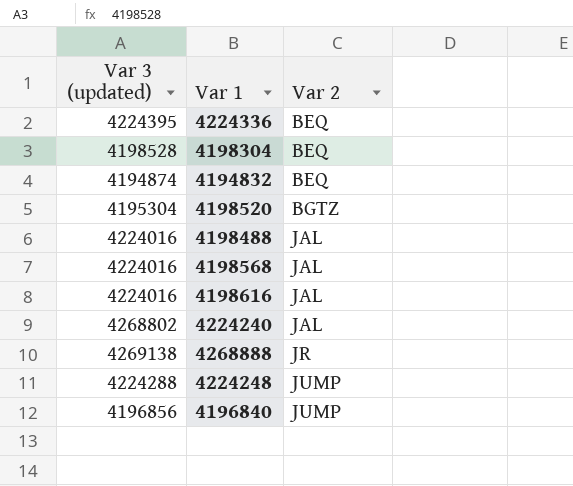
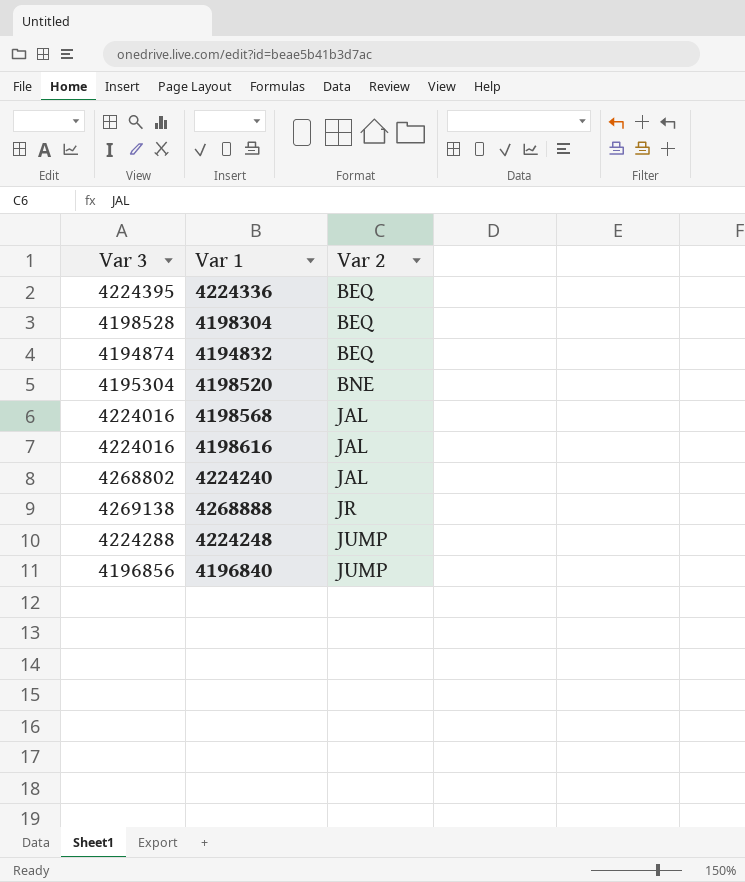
column name: Var 3 (updated) -> Var 3
row 4198488: 4224016 | JAL -> none
4198520 | Var 2: BGTZ -> BNE

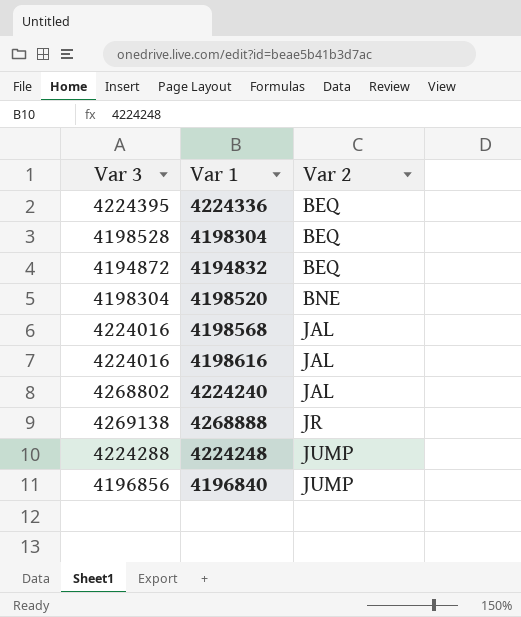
4194832 | Var 3: 4194874 -> 4194872
4198520 | Var 3: 4195304 -> 4198304

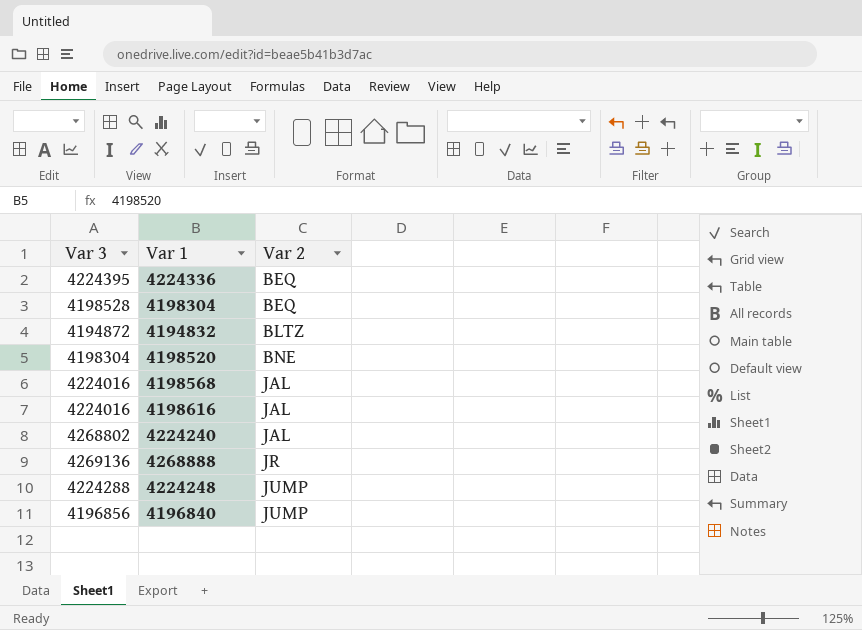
4194832 | Var 2: BEQ -> BLTZ
4268888 | Var 3: 4269138 -> 4269136

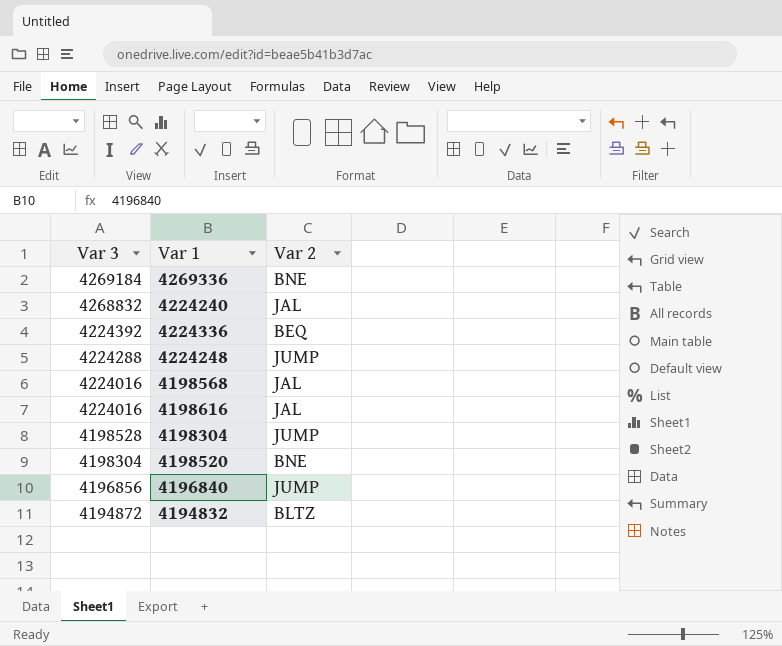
row order: Var 2 ascending -> Var 3 descending
row 4268888: 4269136 | JR -> none
row 4269336: none -> 4269184 | BNE
4224240 | Var 3: 4268802 -> 4268832
4224336 | Var 3: 4224395 -> 4224392
4198304 | Var 2: BEQ -> JUMP

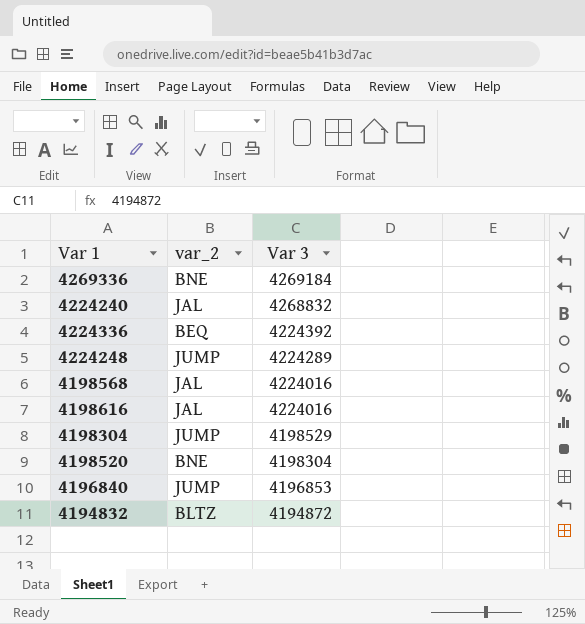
column name: Var 2 -> var_2
column Var 3 | position: 1 -> 3
4224248 | Var 3: 4224288 -> 4224289
4198304 | Var 3: 4198528 -> 4198529
4196840 | Var 3: 4196856 -> 4196853

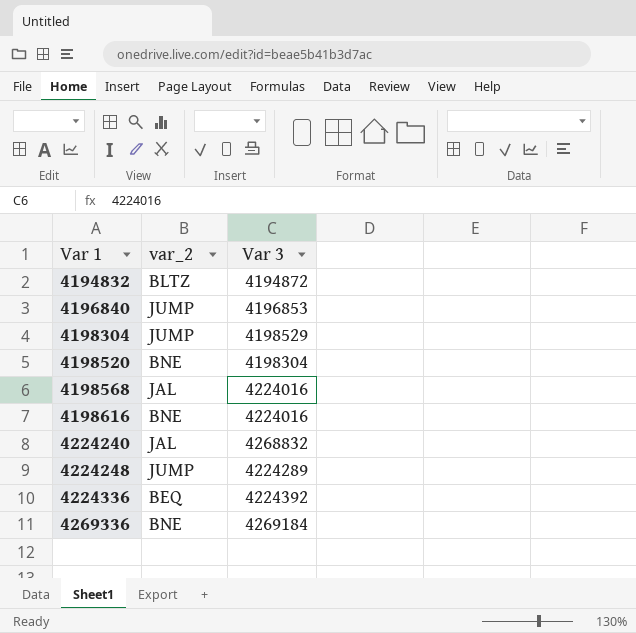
row order: Var 3 descending -> Var 1 ascending
4198616 | var_2: JAL -> BNE

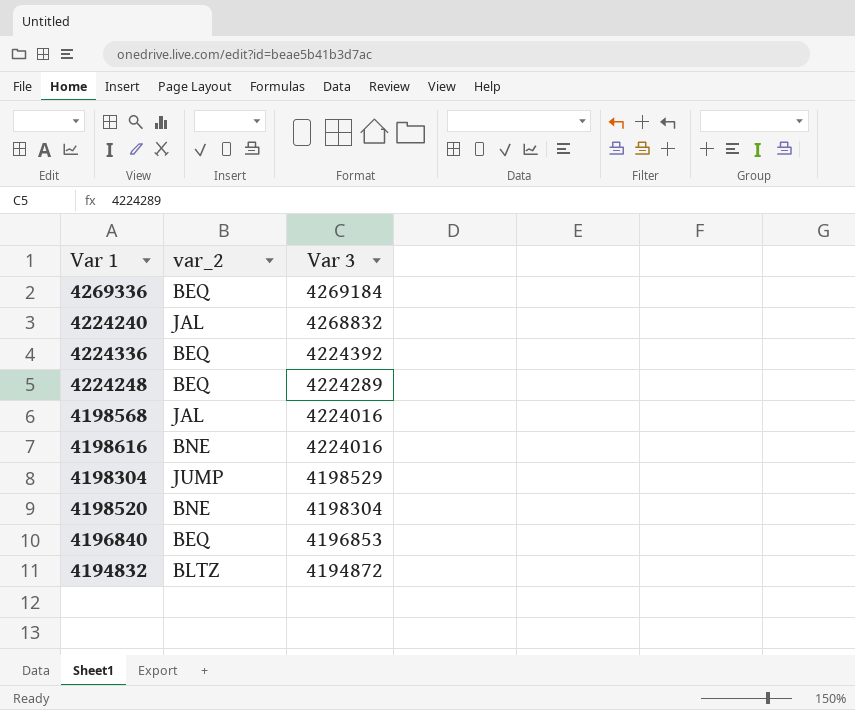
row order: Var 1 ascending -> Var 3 descending
4269336 | var_2: BNE -> BEQ
4224248 | var_2: JUMP -> BEQ
4196840 | var_2: JUMP -> BEQ

